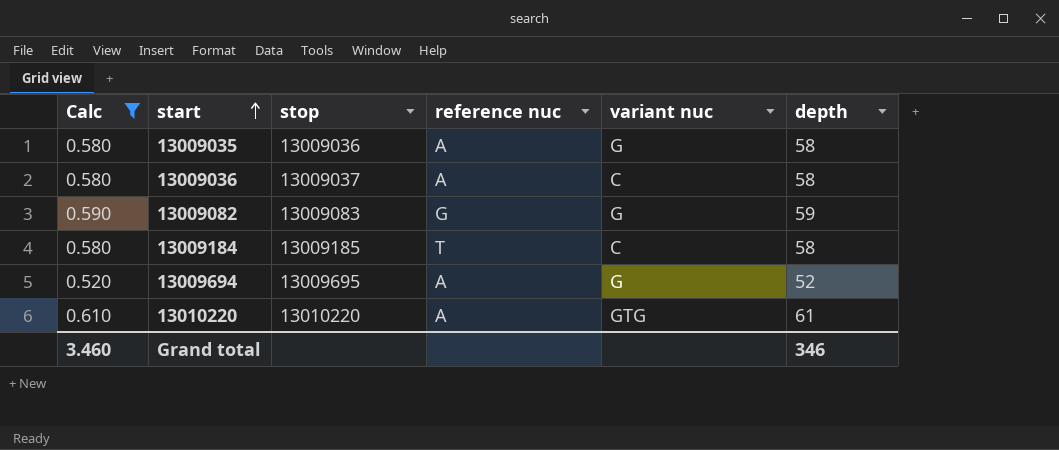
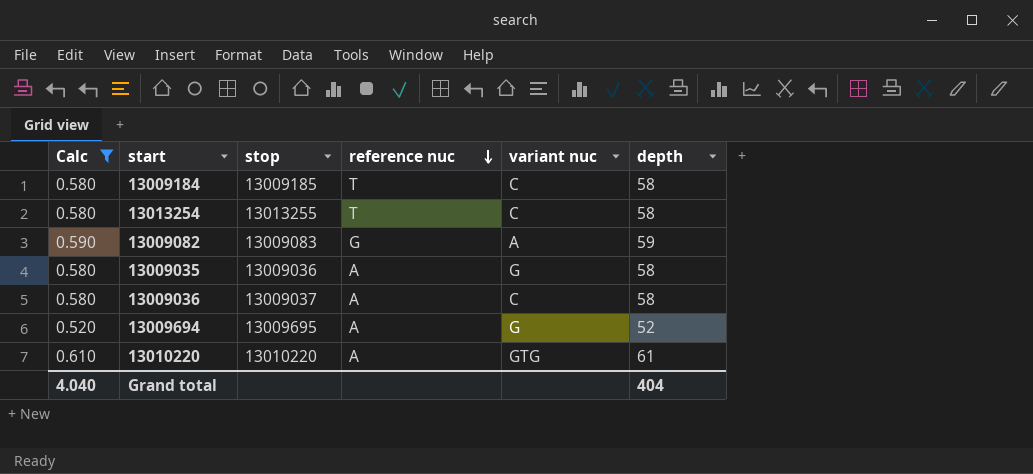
row order: start ascending -> reference nuc descending
row 13013254: none -> 0.580 | 13013255 | T | C | 58
13009082 | variant nuc: G -> A
Grand total | Calc: 3.460 -> 4.040
Grand total | depth: 346 -> 404

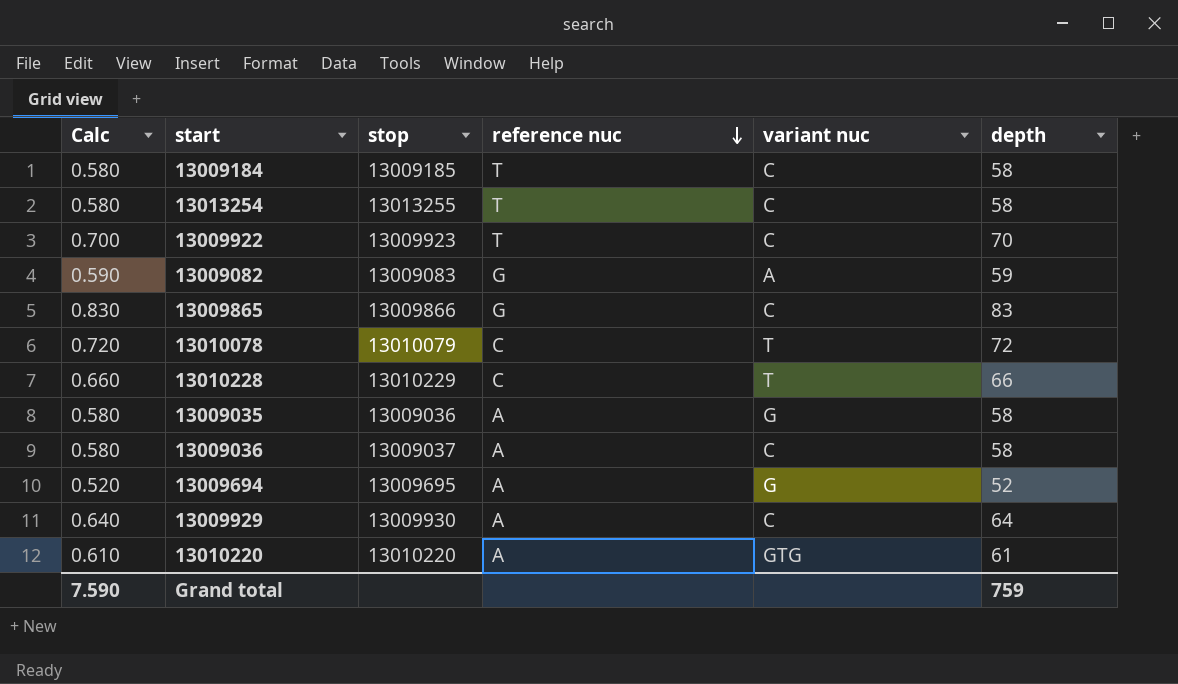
filter: Calc <= 0.610 -> none
Grand total | Calc: 4.040 -> 7.590
Grand total | depth: 404 -> 759

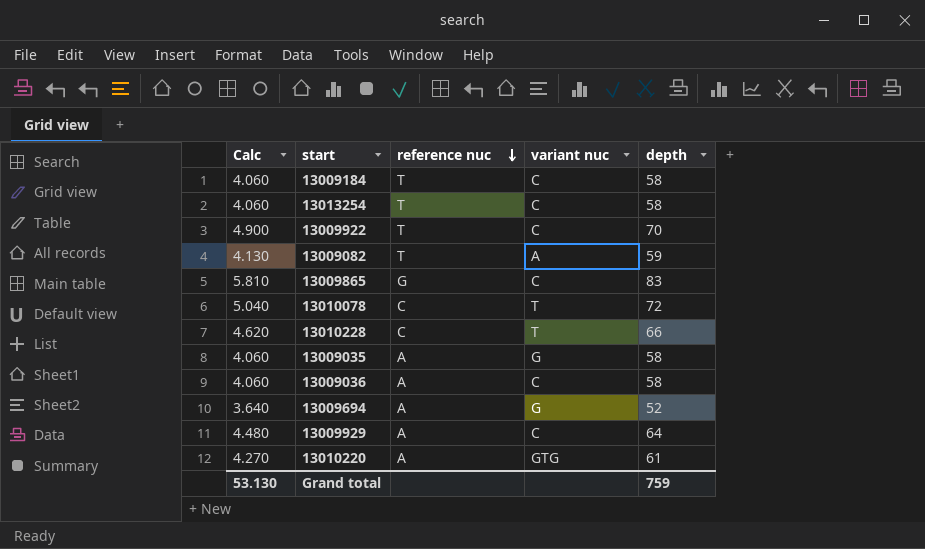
column stop | position: 3 -> none
column Calc | formula: [depth] * 0.01 -> [depth] * 0.07
13009082 | reference nuc: G -> T
Grand total | Calc: 7.590 -> 53.130

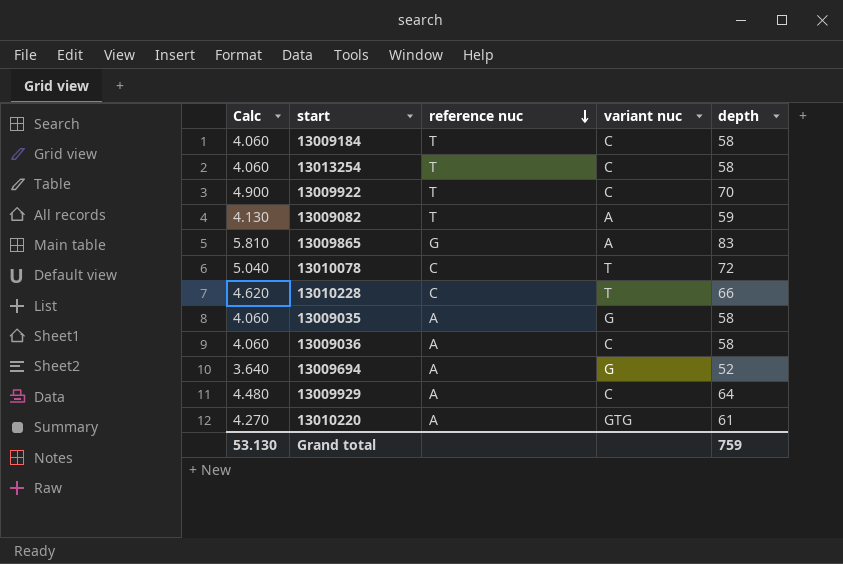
13009865 | variant nuc: C -> A

